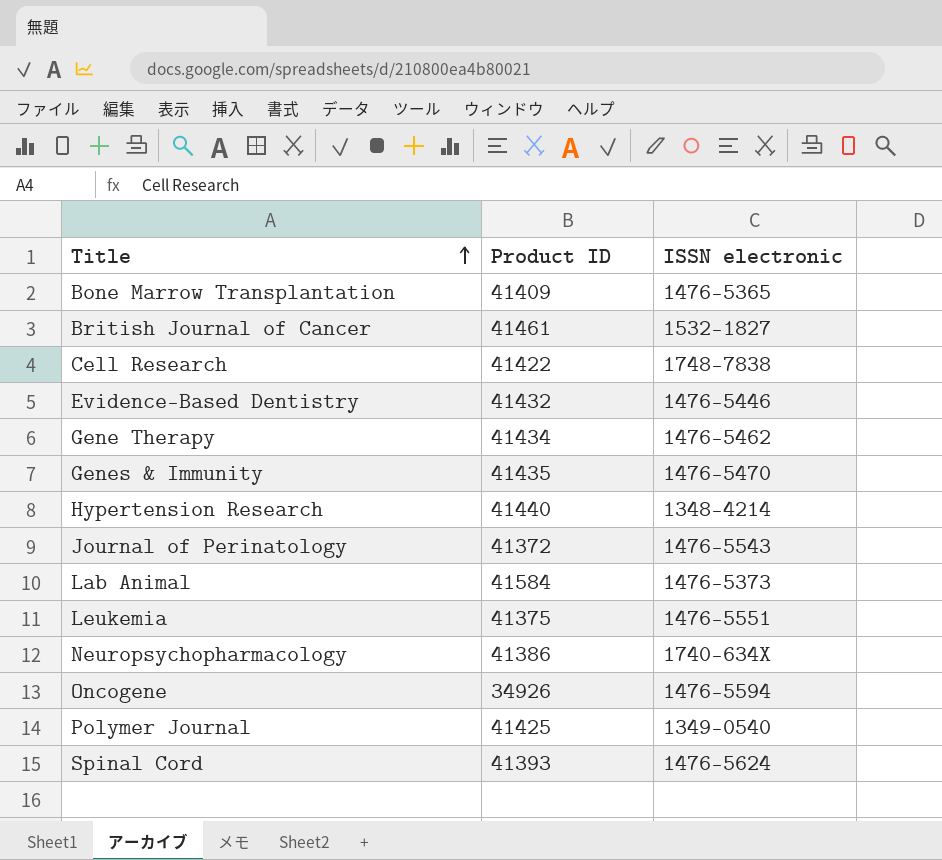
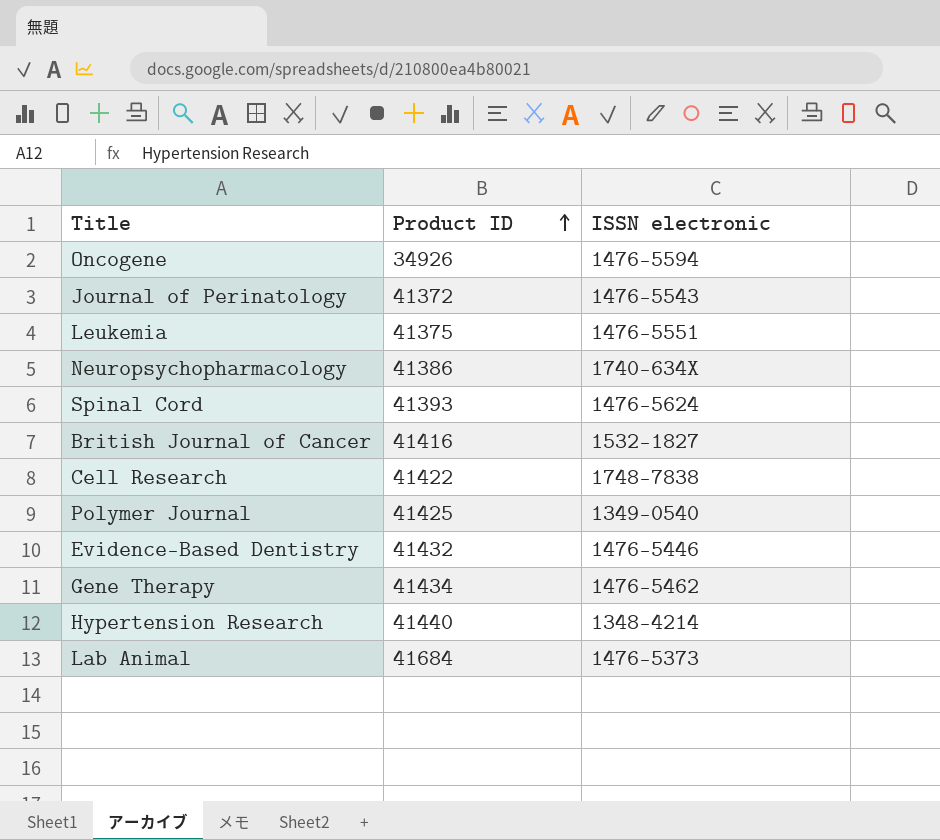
row order: Title ascending -> Product ID ascending
row Bone Marrow Transplantation: 41409 | 1476-5365 -> none
row Genes & Immunity: 41435 | 1476-5470 -> none
British Journal of Cancer | Product ID: 41461 -> 41416
Lab Animal | Product ID: 41584 -> 41684

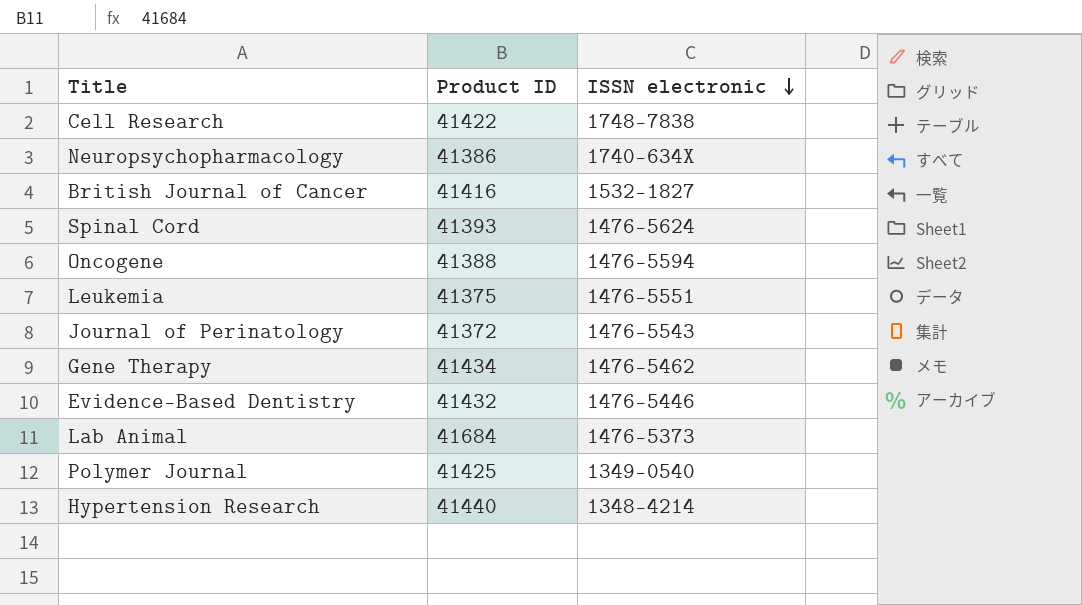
row order: Product ID ascending -> ISSN electronic descending
Oncogene | Product ID: 34926 -> 41388

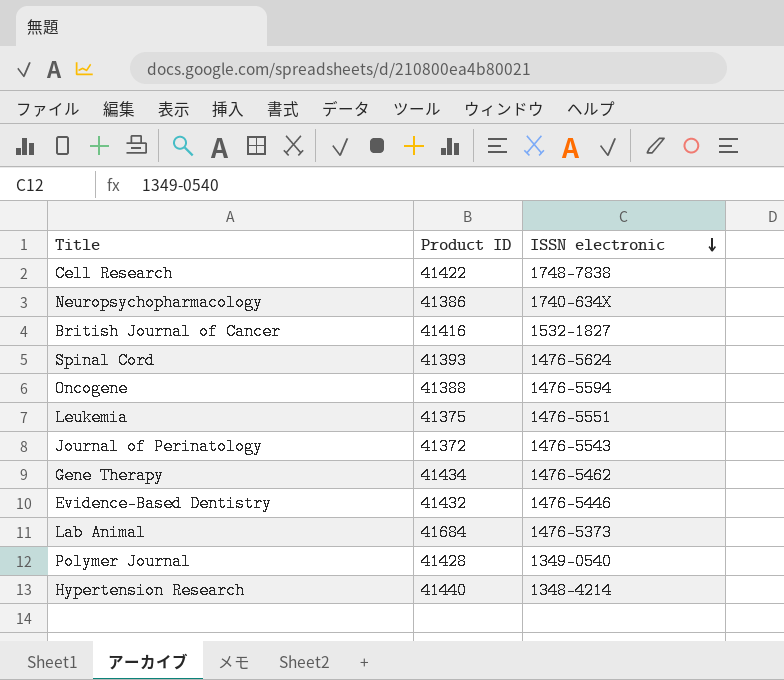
Polymer Journal | Product ID: 41425 -> 41428

